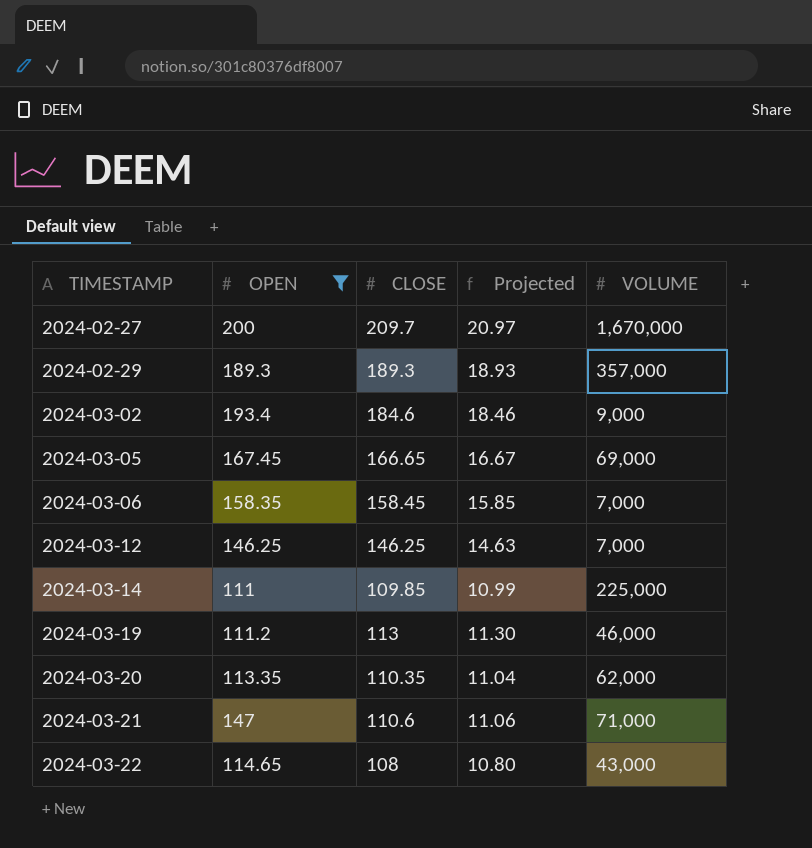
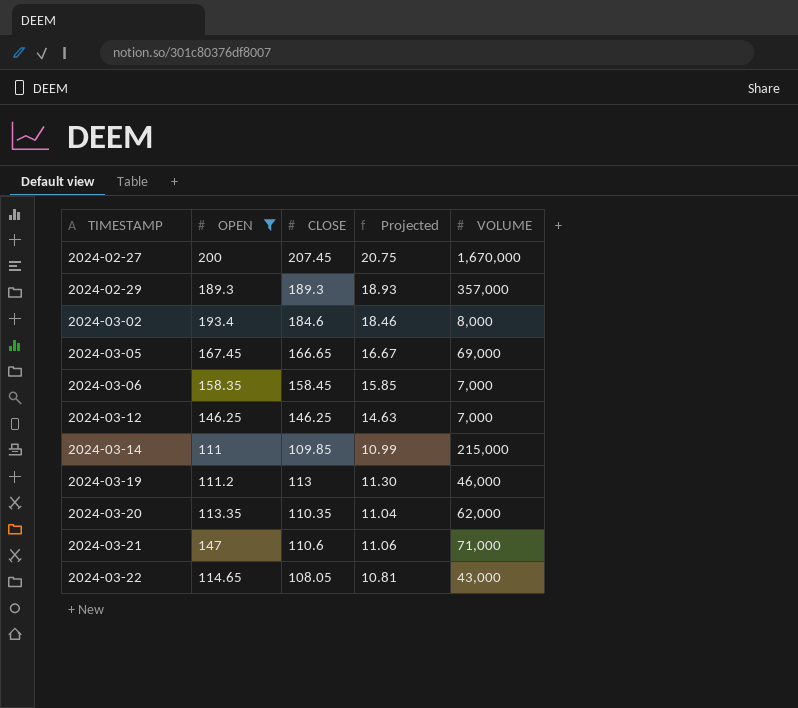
2024-02-27 | CLOSE: 209.7 -> 207.45
2024-02-27 | Projected: 20.97 -> 20.75
2024-03-02 | VOLUME: 9,000 -> 8,000
2024-03-14 | VOLUME: 225,000 -> 215,000
2024-03-22 | CLOSE: 108 -> 108.05
2024-03-22 | Projected: 10.80 -> 10.81

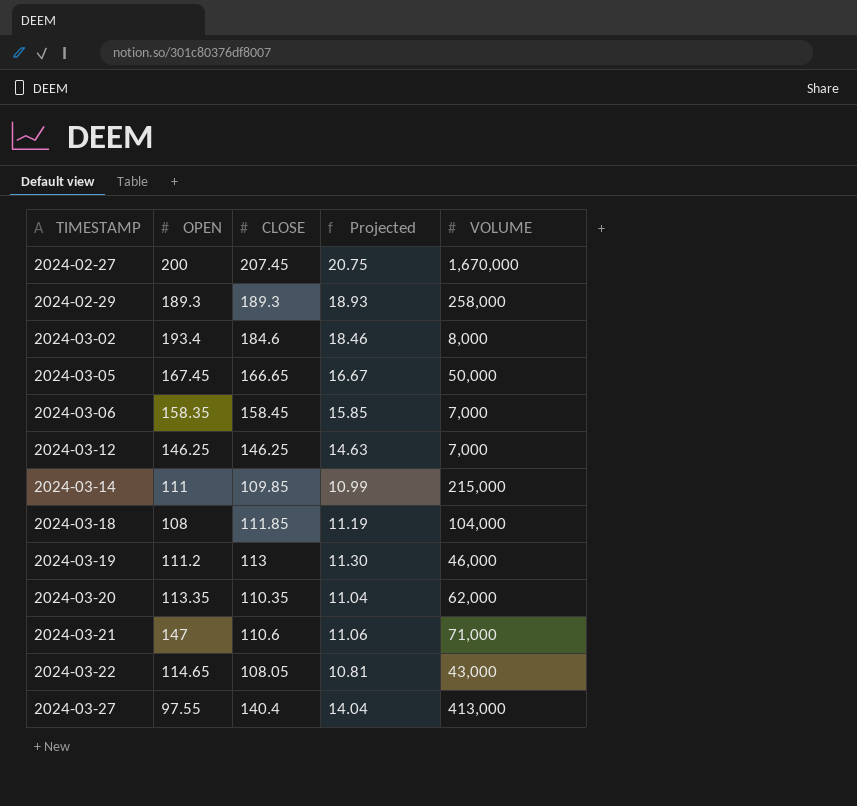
filter: OPEN >= 111 -> none
2024-02-29 | VOLUME: 357,000 -> 258,000
2024-03-05 | VOLUME: 69,000 -> 50,000

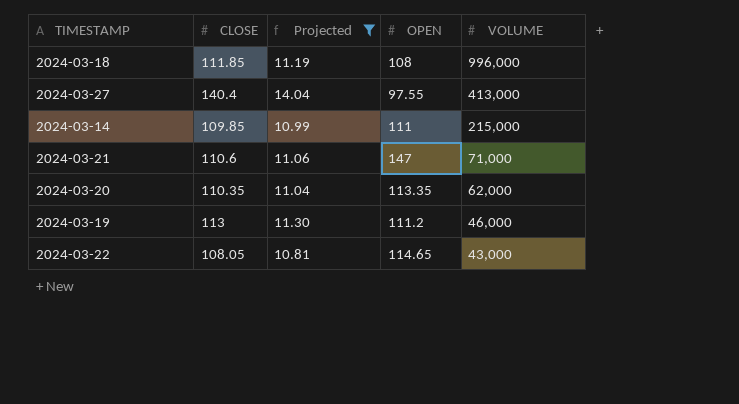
filter: none -> Projected <= 14.04
row order: TIMESTAMP ascending -> VOLUME descending
column OPEN | position: 2 -> 4
2024-03-18 | VOLUME: 104,000 -> 996,000

